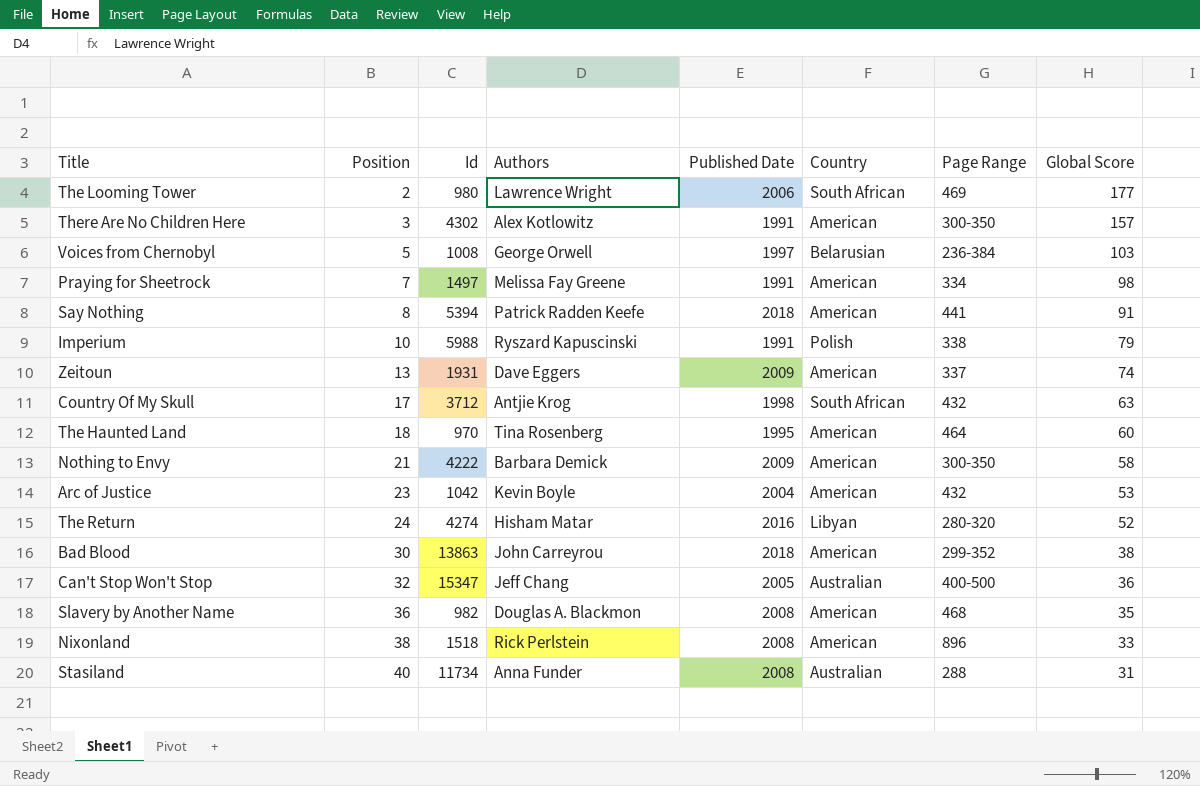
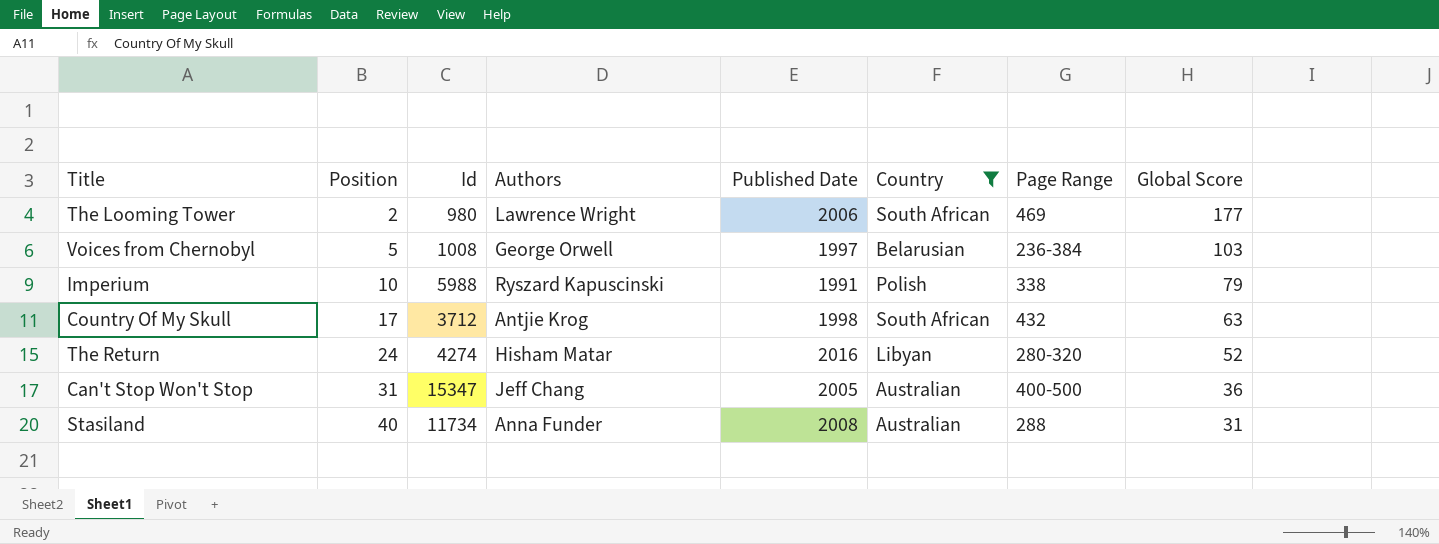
filter: none -> Country != American
Can't Stop Won't Stop | Position: 32 -> 31

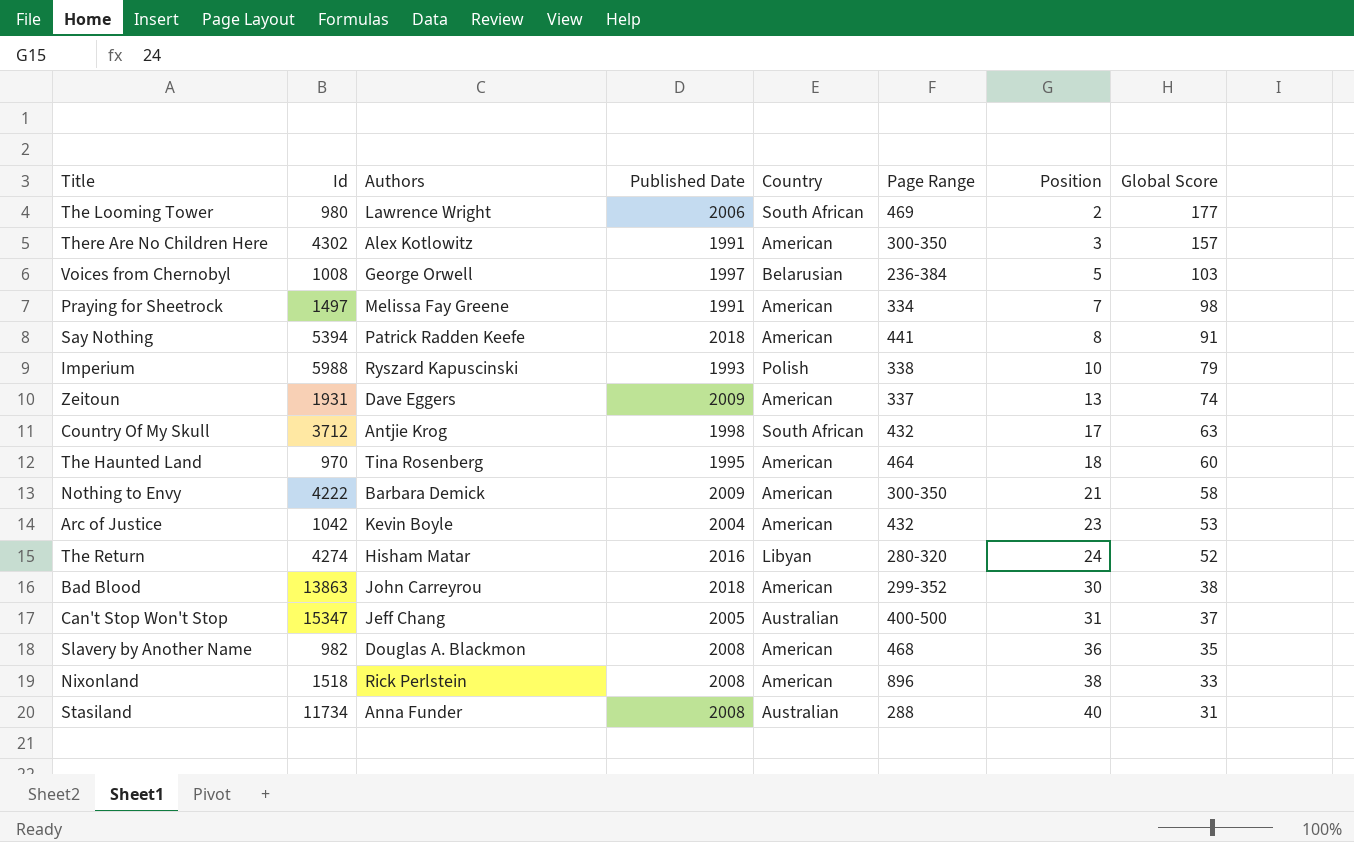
filter: Country != American -> none
column Position | position: 2 -> 7
Imperium | Published Date: 1991 -> 1993
Can't Stop Won't Stop | Global Score: 36 -> 37

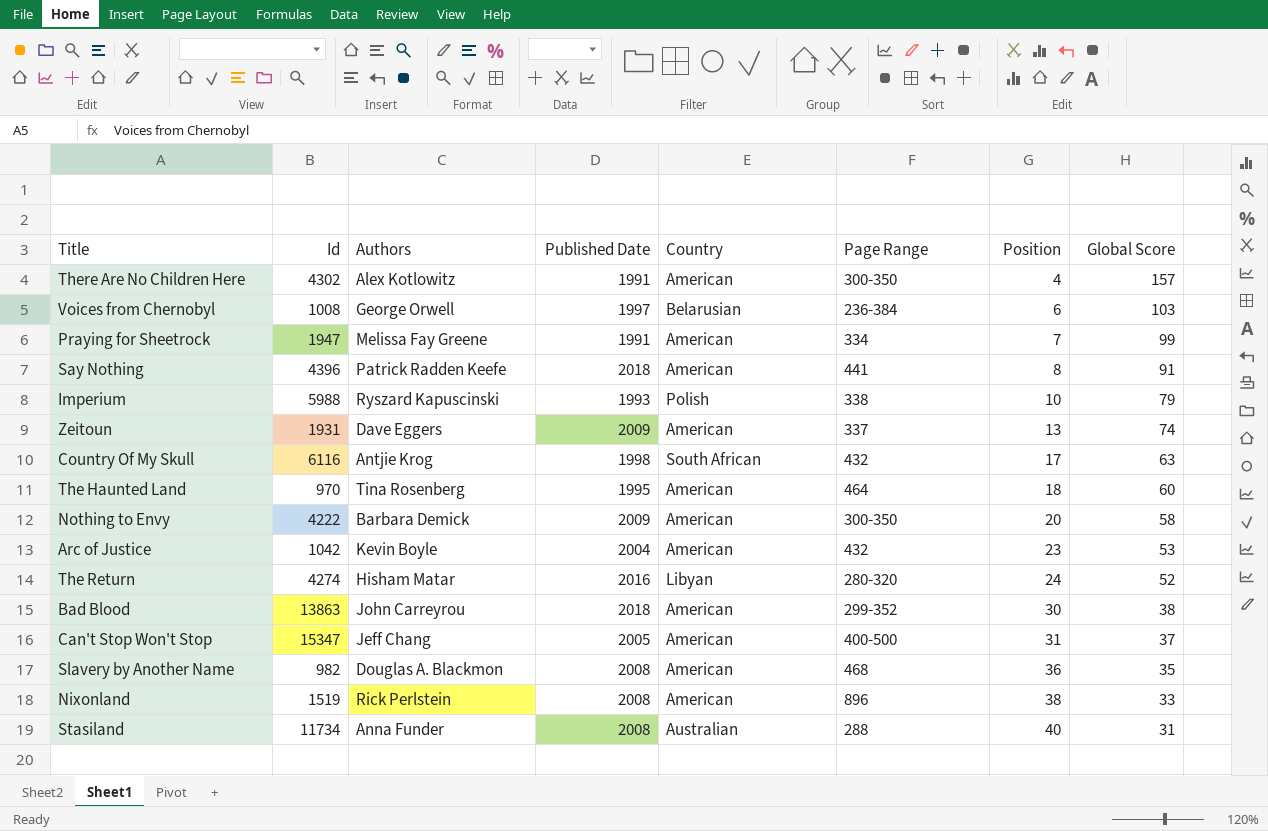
row The Looming Tower: 980 | Lawrence Wright | 2006 | South African | 469 | 2 | 177 -> none
There Are No Children Here | Position: 3 -> 4
Voices from Chernobyl | Position: 5 -> 6
Praying for Sheetrock | Id: 1497 -> 1947
Praying for Sheetrock | Global Score: 98 -> 99
Say Nothing | Id: 5394 -> 4396
Country Of My Skull | Id: 3712 -> 6116
Nothing to Envy | Position: 21 -> 20
Can't Stop Won't Stop | Country: Australian -> American
Nixonland | Id: 1518 -> 1519

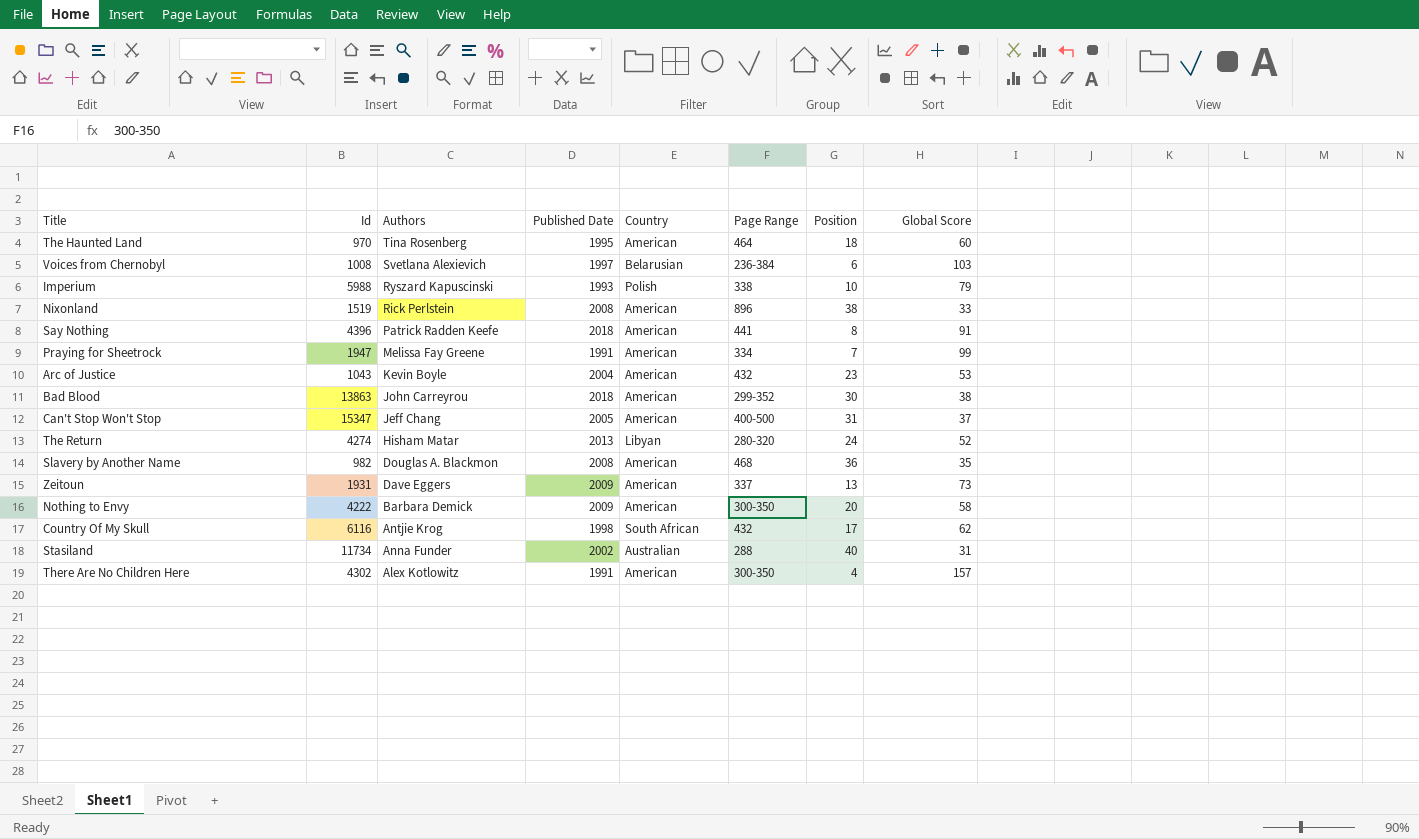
row order: Position ascending -> Authors descending
Voices from Chernobyl | Authors: George Orwell -> Svetlana Alexievich
Arc of Justice | Id: 1042 -> 1043
The Return | Published Date: 2016 -> 2013
Zeitoun | Global Score: 74 -> 73
Country Of My Skull | Global Score: 63 -> 62
Stasiland | Published Date: 2008 -> 2002

